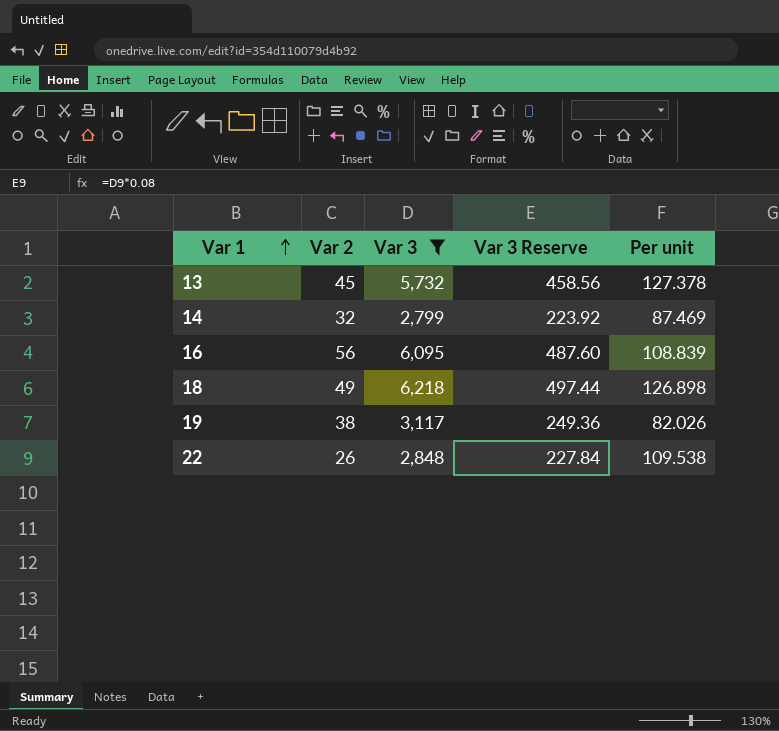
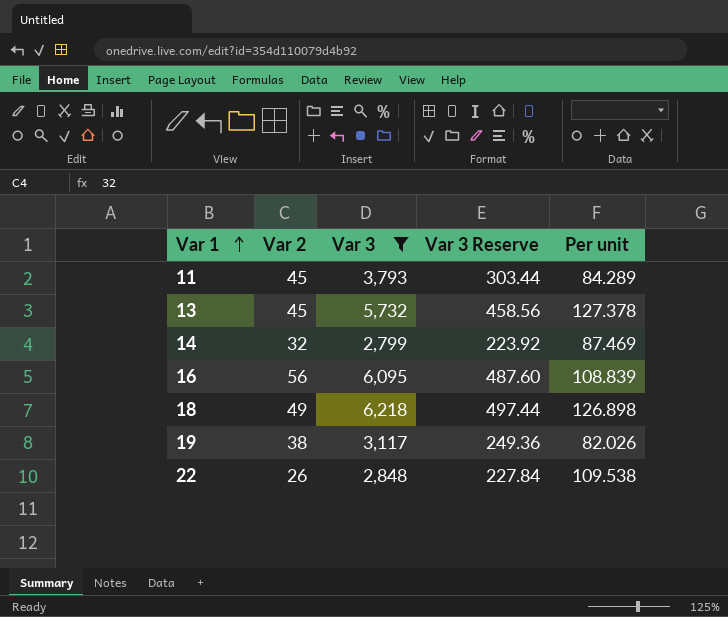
row 11: none -> 45 | 3,793 | 303.44 | 84.289

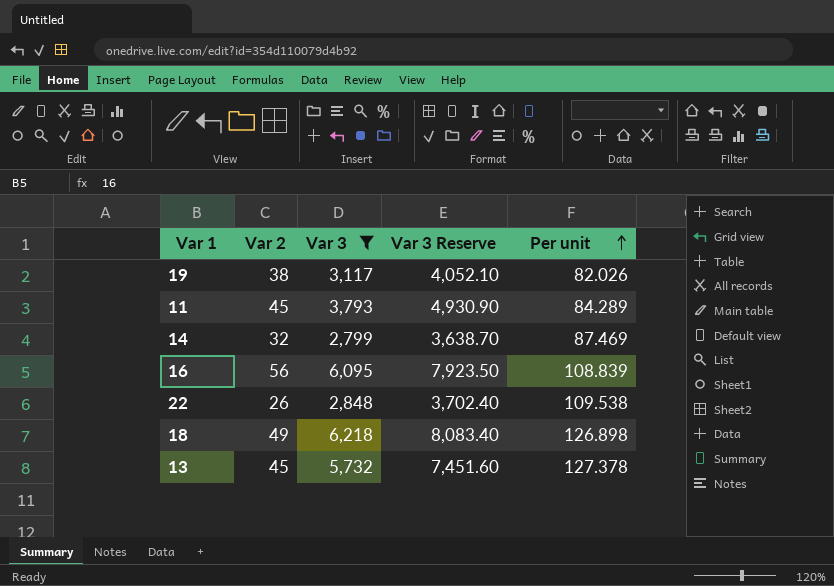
row order: Var 1 ascending -> Per unit ascending
column Var 3 Reserve | formula: [Var 3] * 0.08 -> [Var 3] * 1.3

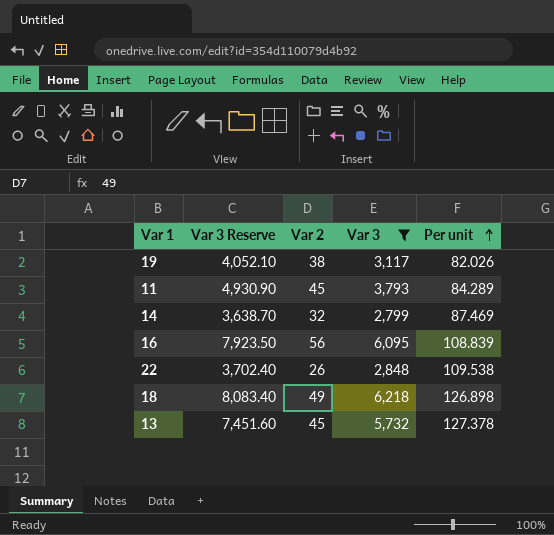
column Var 3 Reserve | position: 4 -> 2

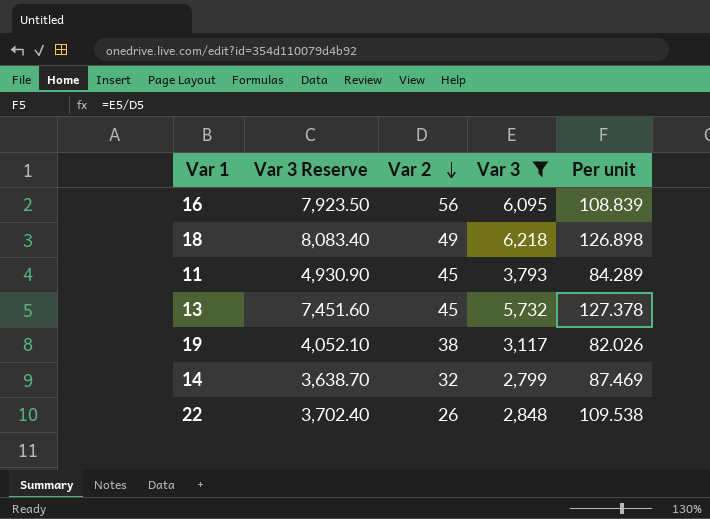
row order: Per unit ascending -> Var 2 descending

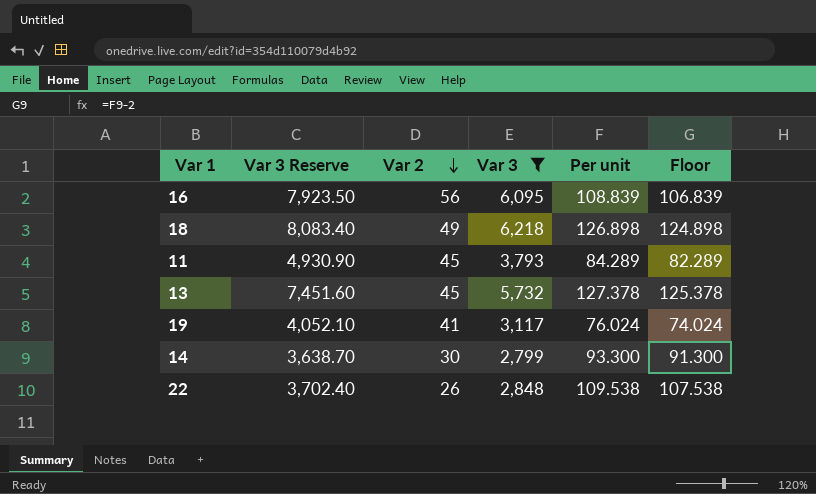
column Floor | formula: none -> [Per unit] - 2
19 | Var 2: 38 -> 41
19 | Per unit: 82.026 -> 76.024
14 | Var 2: 32 -> 30
14 | Per unit: 87.469 -> 93.300

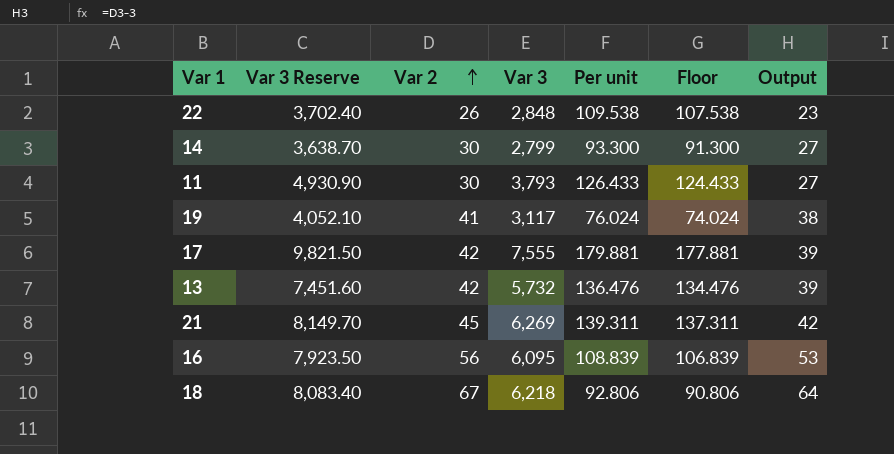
filter: Var 3 <= 6,218 -> none
row order: Var 2 descending -> Var 2 ascending
column Output | formula: none -> [Var 2] - 3
11 | Var 2: 45 -> 30
11 | Per unit: 84.289 -> 126.433
11 | Floor: 82.289 -> 124.433
13 | Var 2: 45 -> 42
13 | Per unit: 127.378 -> 136.476
13 | Floor: 125.378 -> 134.476
18 | Var 2: 49 -> 67
18 | Per unit: 126.898 -> 92.806
18 | Floor: 124.898 -> 90.806

